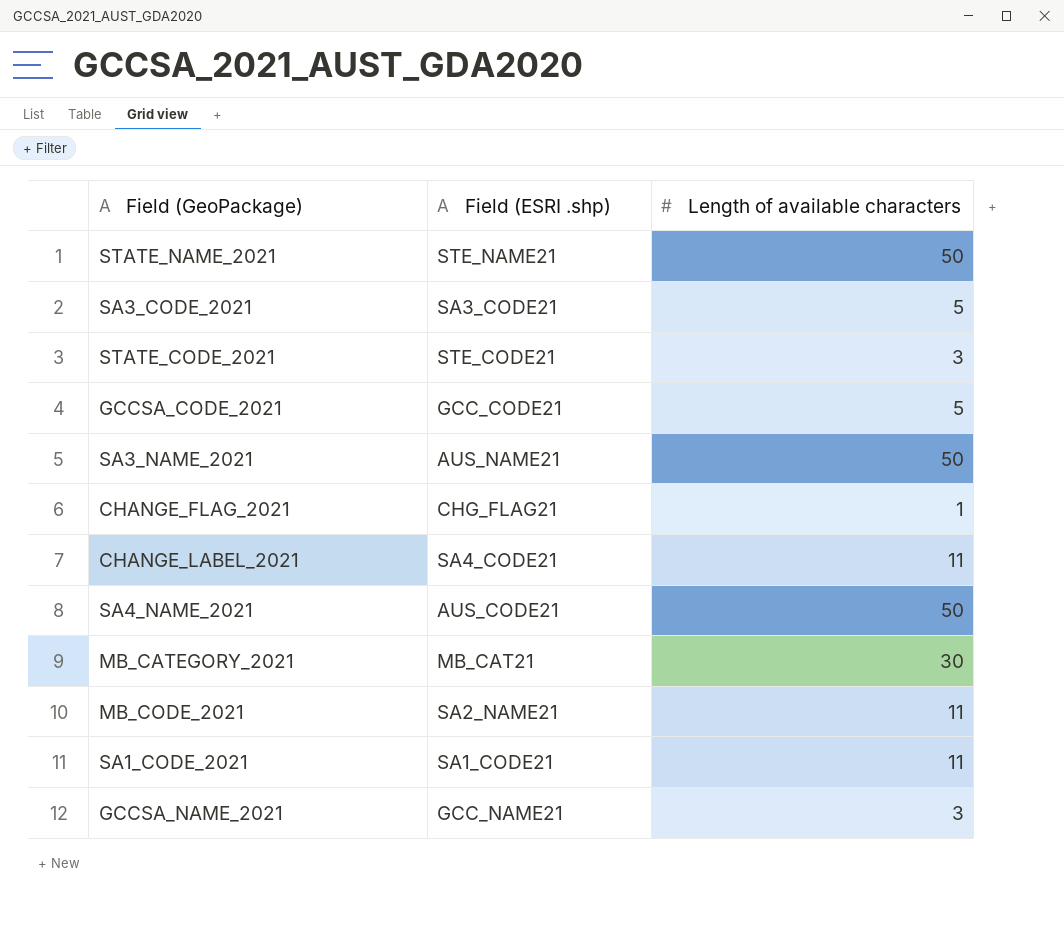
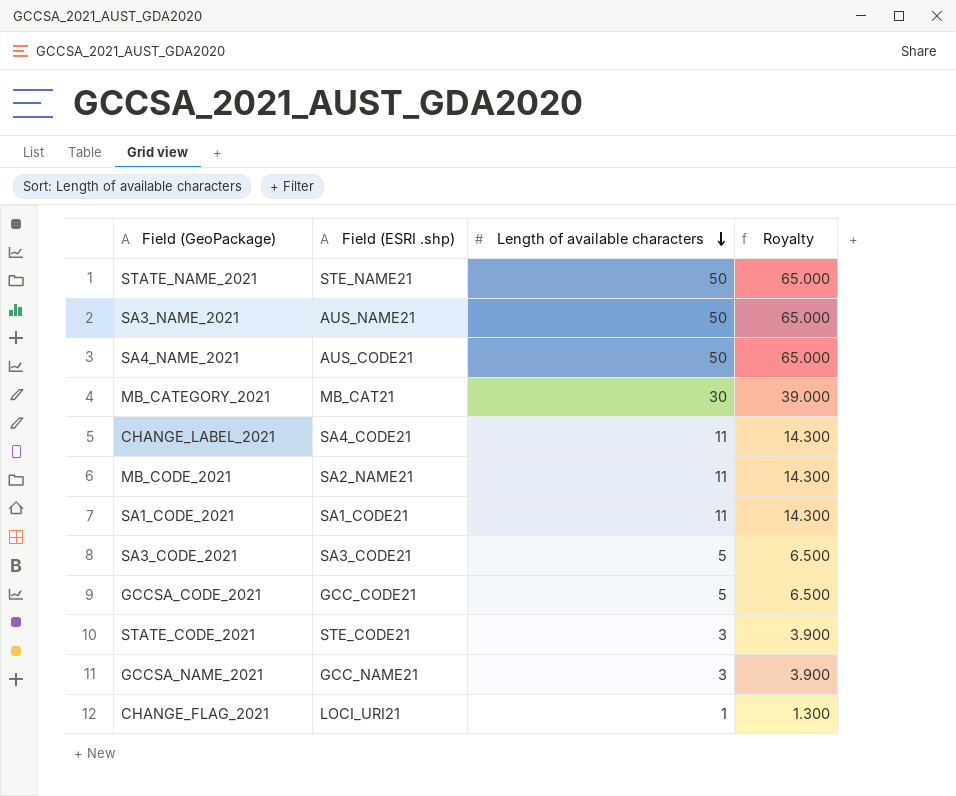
row order: none -> Length of available characters descending
column Royalty | formula: none -> [Length of available characters] * 1.3
CHANGE_FLAG_2021 | Field (ESRI .shp): CHG_FLAG21 -> LOCI_URI21

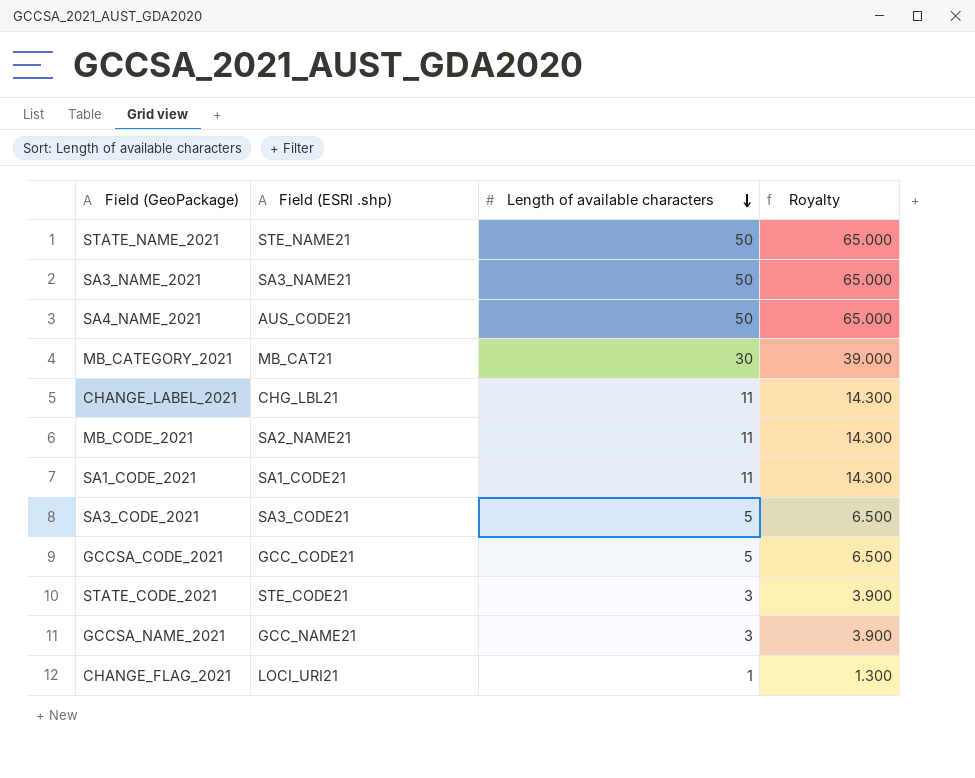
SA3_NAME_2021 | Field (ESRI .shp): AUS_NAME21 -> SA3_NAME21
CHANGE_LABEL_2021 | Field (ESRI .shp): SA4_CODE21 -> CHG_LBL21

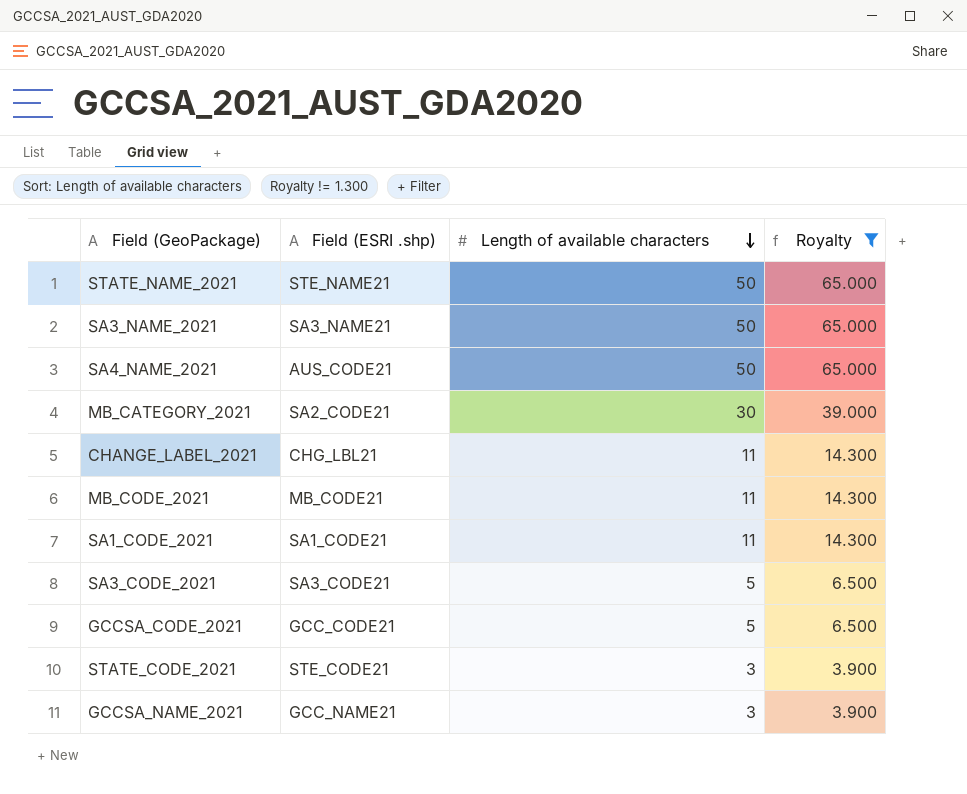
filter: none -> Royalty != 1.300
MB_CATEGORY_2021 | Field (ESRI .shp): MB_CAT21 -> SA2_CODE21
MB_CODE_2021 | Field (ESRI .shp): SA2_NAME21 -> MB_CODE21

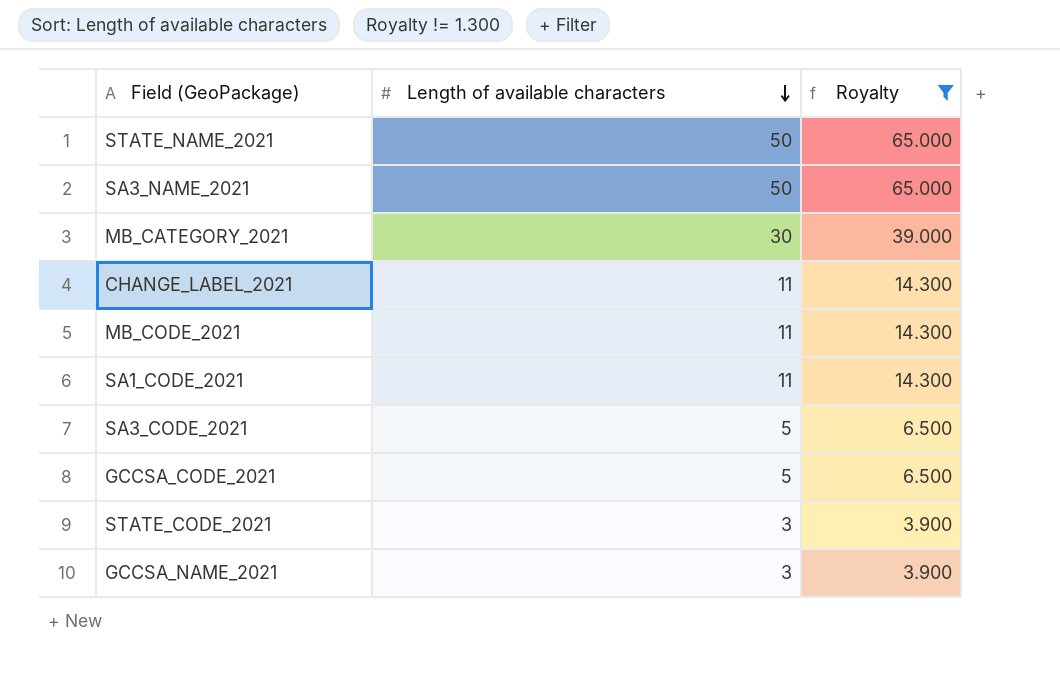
column Field (ESRI .shp) | position: 2 -> none
row SA4_NAME_2021: AUS_CODE21 | 50 | 65.000 -> none

